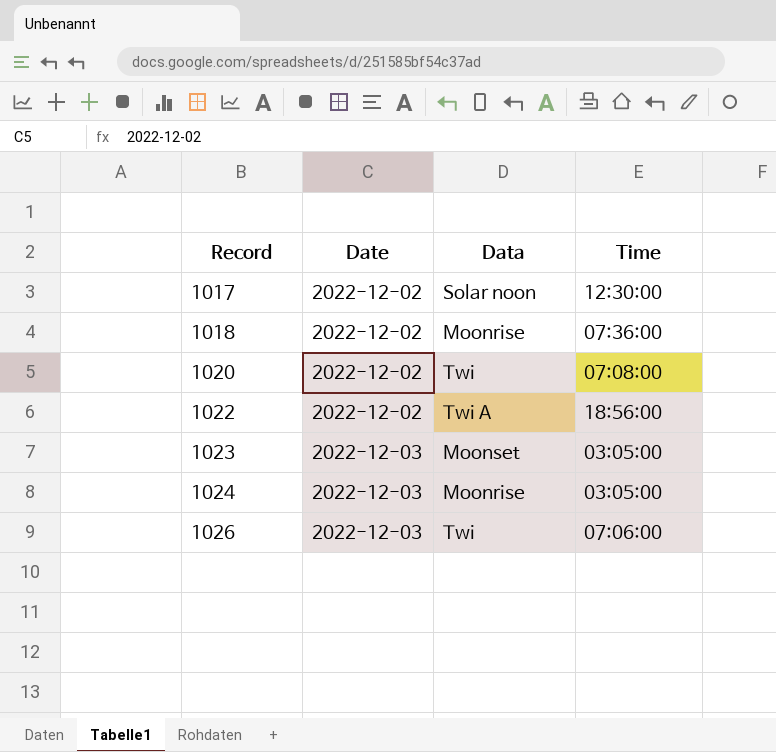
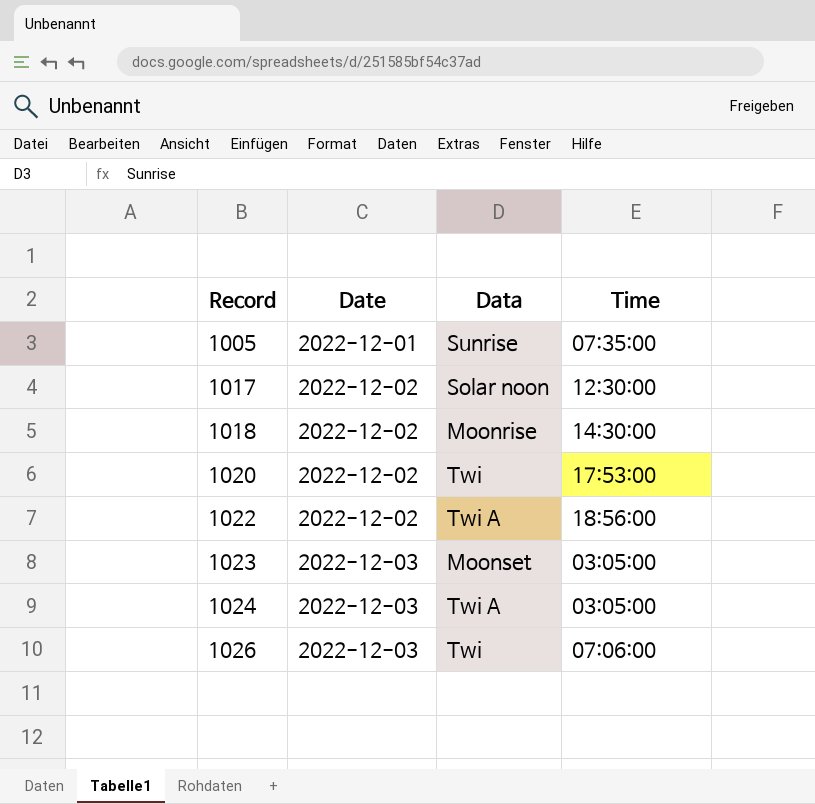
row 1005: none -> 2022-12-01 | Sunrise | 07:35:00
1018 | Time: 07:36:00 -> 14:30:00
1020 | Time: 07:08:00 -> 17:53:00
1024 | Data: Moonrise -> Twi A

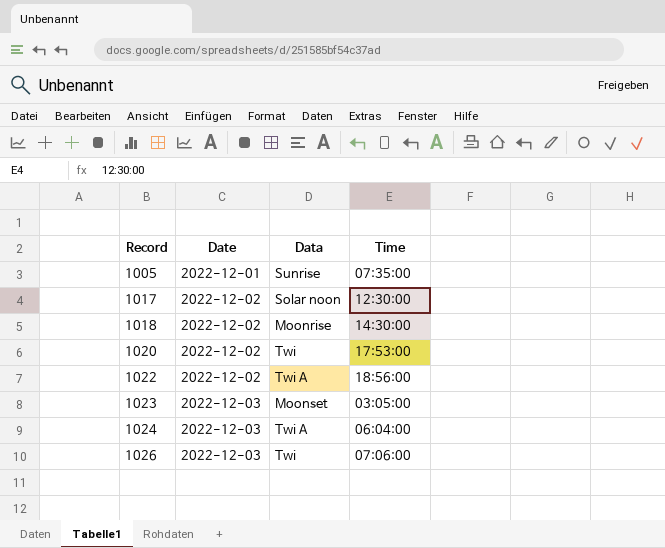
1024 | Time: 03:05:00 -> 06:04:00

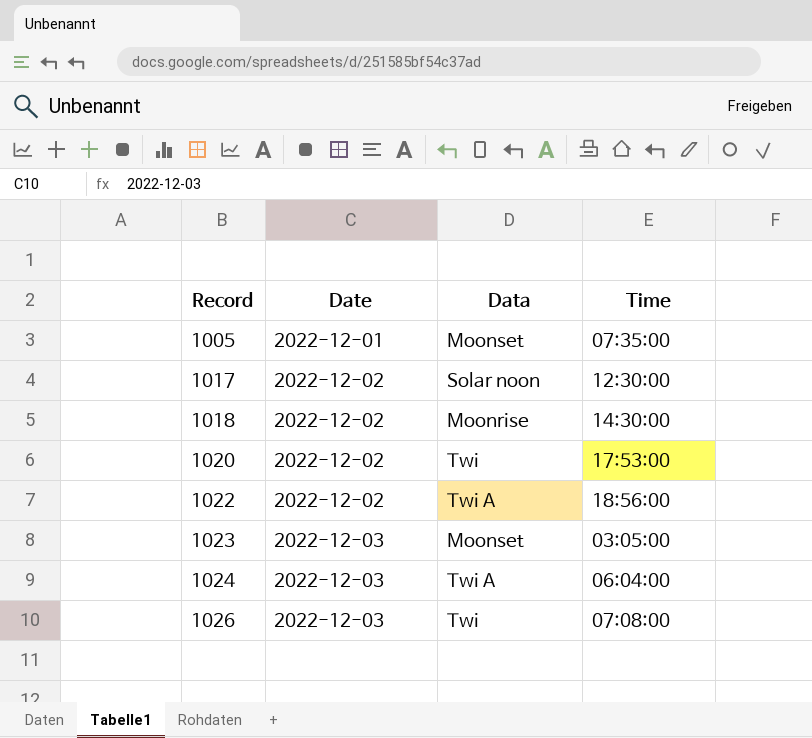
1005 | Data: Sunrise -> Moonset
1026 | Time: 07:06:00 -> 07:08:00

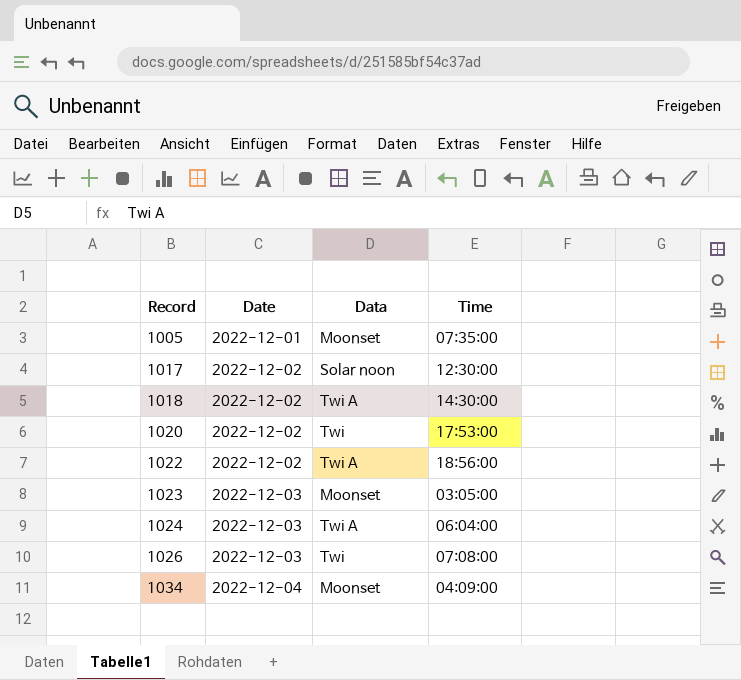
1018 | Data: Moonrise -> Twi A
row 1034: none -> 2022-12-04 | Moonset | 04:09:00

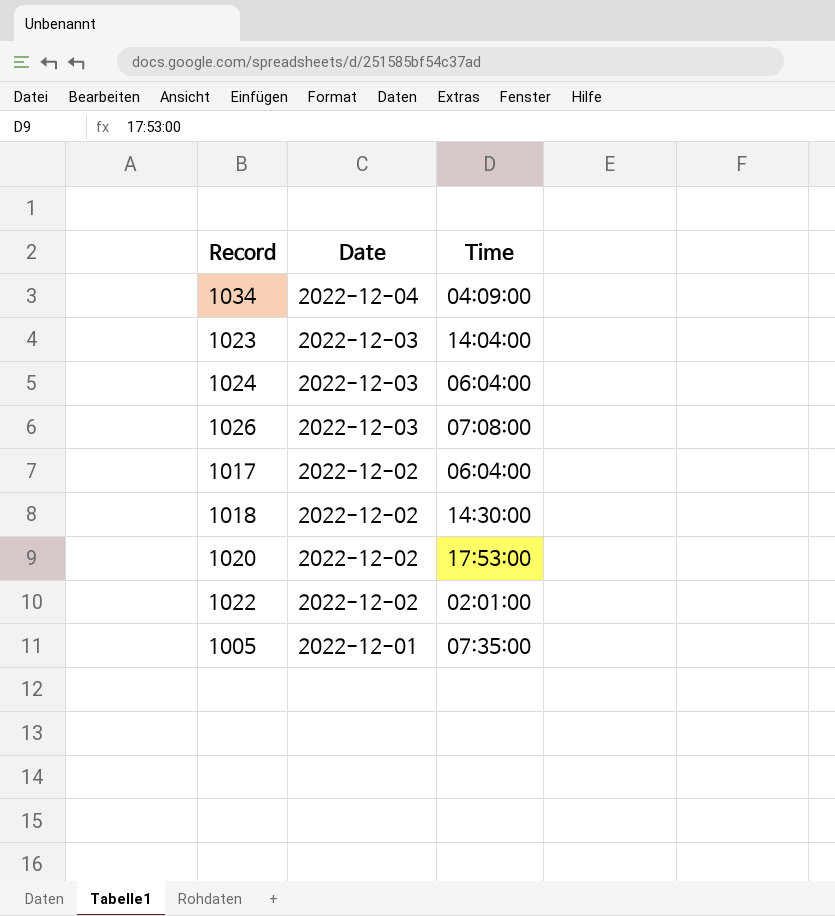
row order: Record ascending -> Date descending
column Data | position: 3 -> none
1023 | Time: 03:05:00 -> 14:04:00
1017 | Time: 12:30:00 -> 06:04:00
1022 | Time: 18:56:00 -> 02:01:00

